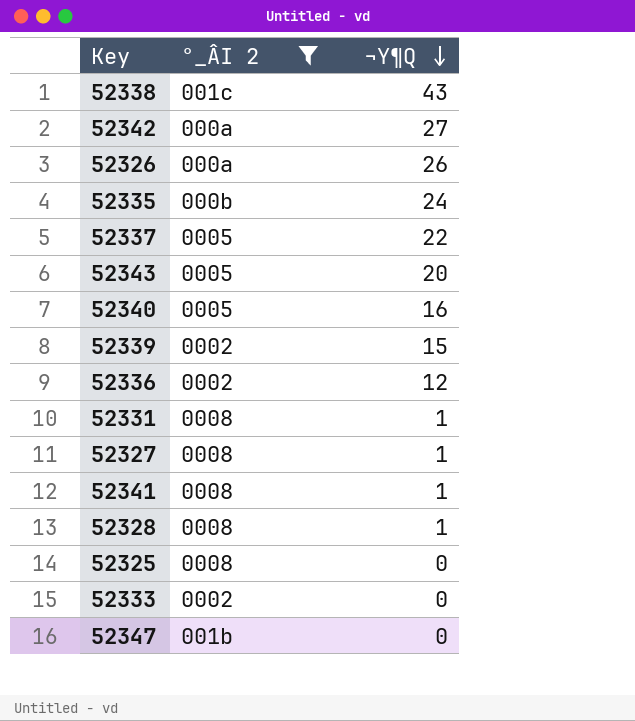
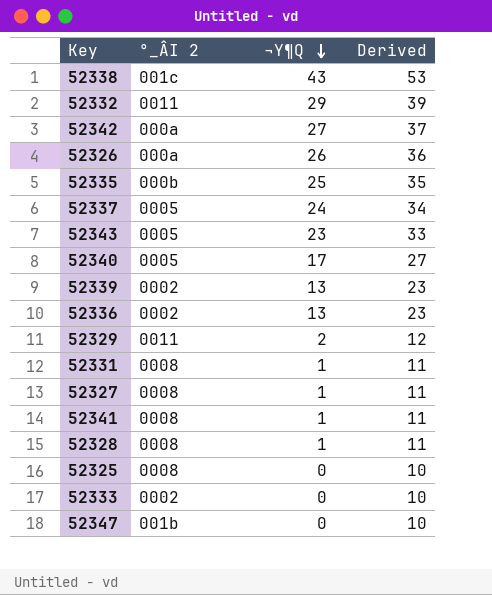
filter: °_ÂI 2 != 0011 -> none
column Derived | formula: none -> [¬Y¶Q] + 10
52335 | ¬Y¶Q: 24 -> 25
52337 | ¬Y¶Q: 22 -> 24
52343 | ¬Y¶Q: 20 -> 23
52340 | ¬Y¶Q: 16 -> 17
52339 | ¬Y¶Q: 15 -> 13
52336 | ¬Y¶Q: 12 -> 13

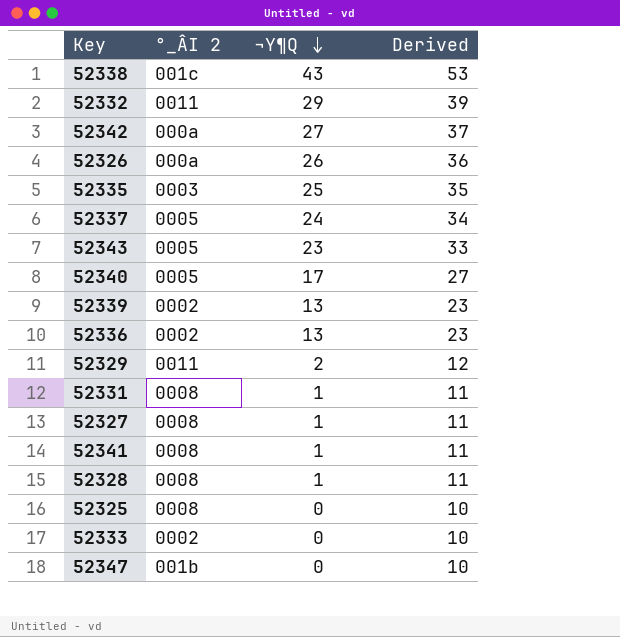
52335 | °_ÂI 2: 000b -> 0003

